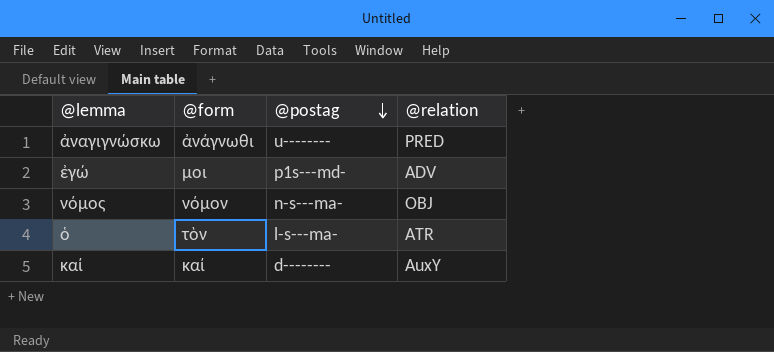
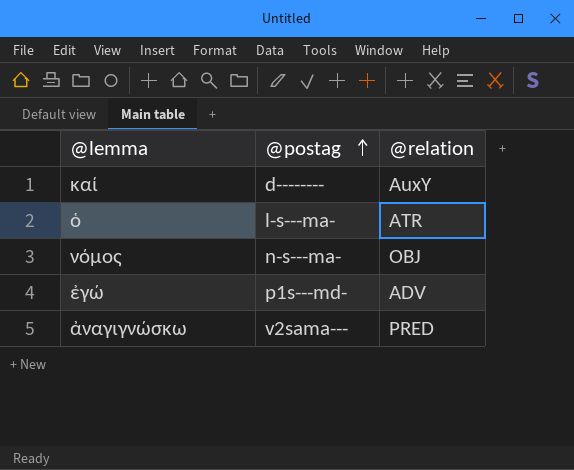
row order: @postag descending -> @postag ascending
column @form | position: 2 -> none
ἀναγιγνώσκω | @postag: u-------- -> v2sama---

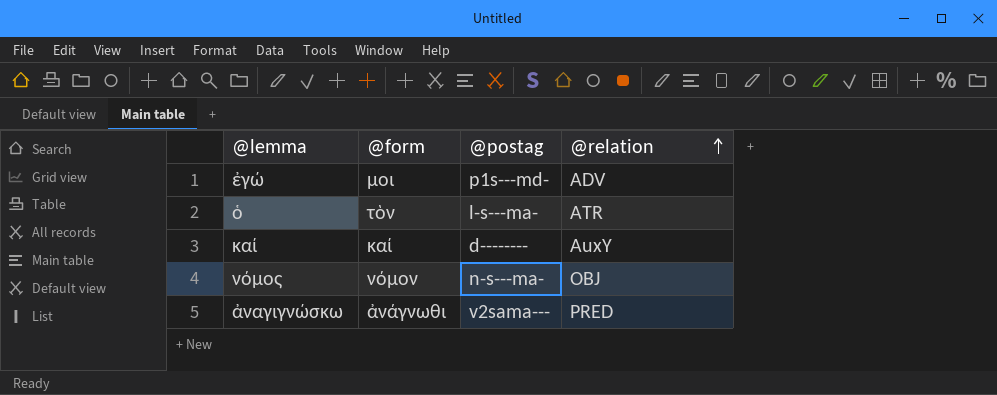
row order: @postag ascending -> @relation ascending
column @form | position: none -> 2

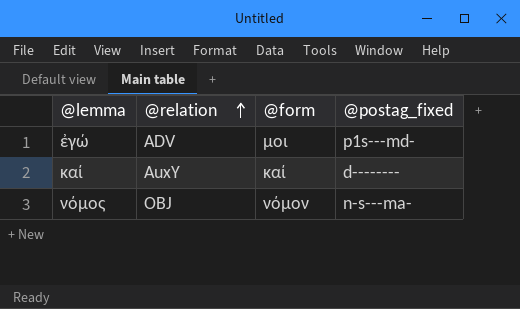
column @relation | position: 4 -> 2
column name: @postag -> @postag_fixed
row ὁ: τὸν | l-s---ma- | ATR -> none
row ἀναγιγνώσκω: ἀνάγνωθι | v2sama--- | PRED -> none

